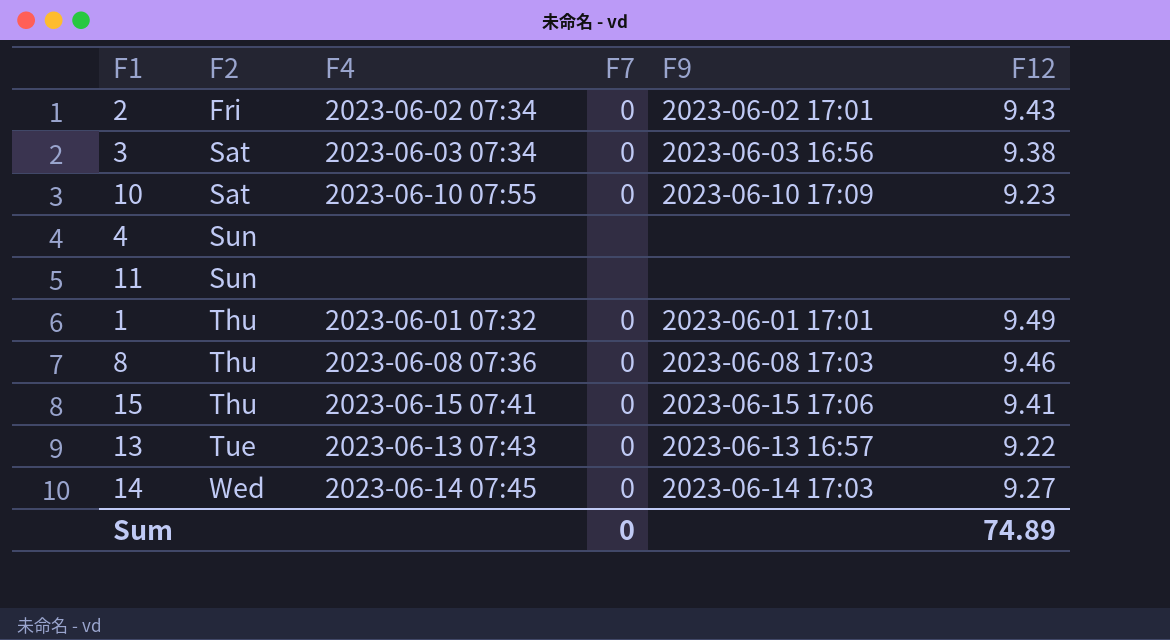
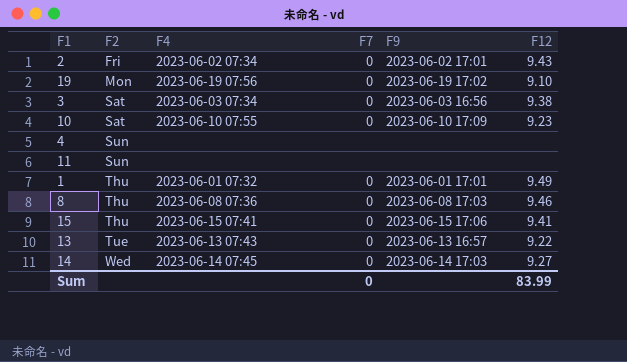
row 19: none -> Mon | 2023-06-19 07:56 | 0 | 2023-06-19 17:02 | 9.10
Sum | F12: 74.89 -> 83.99

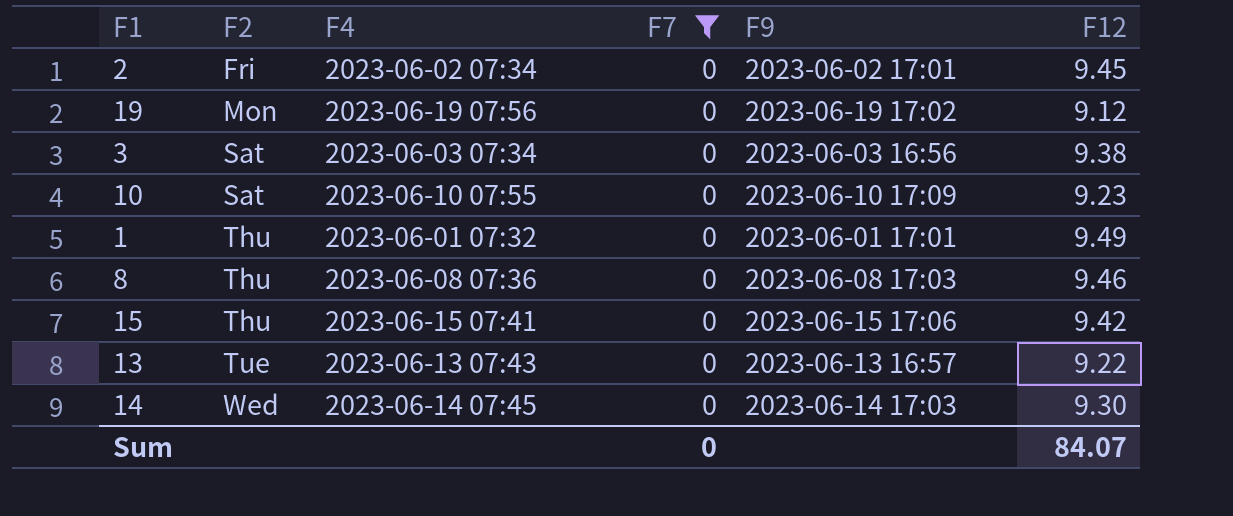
filter: none -> F7 = 0
2 | F12: 9.43 -> 9.45
19 | F12: 9.10 -> 9.12
15 | F12: 9.41 -> 9.42
14 | F12: 9.27 -> 9.30
Sum | F12: 83.99 -> 84.07

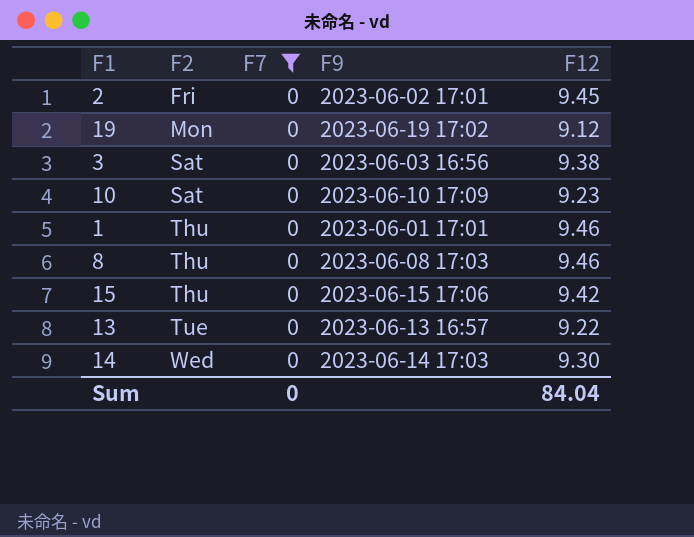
column F4 | position: 3 -> none
1 | F12: 9.49 -> 9.46
Sum | F12: 84.07 -> 84.04

